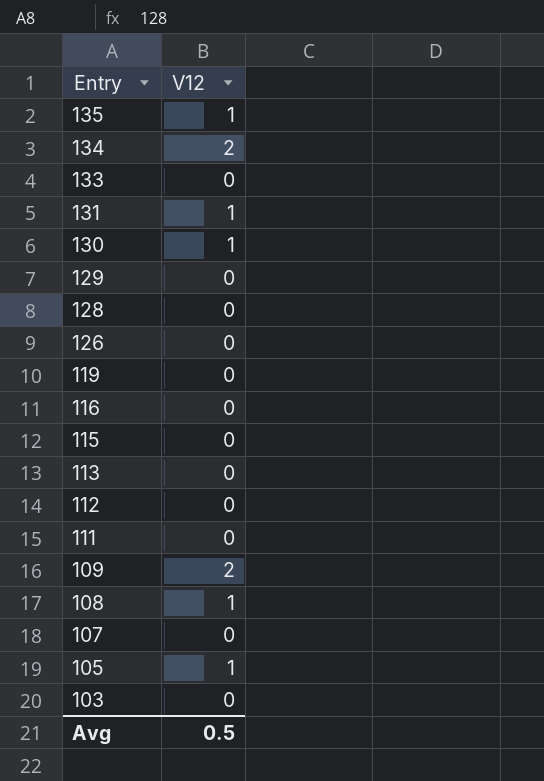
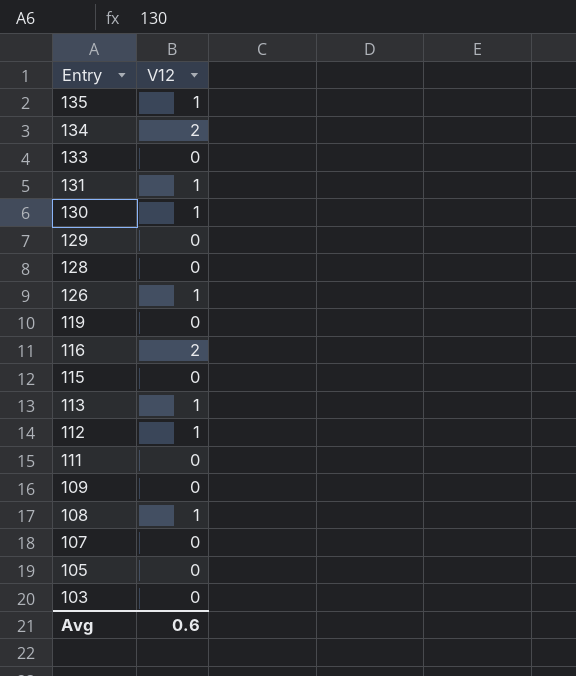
126 | V12: 0 -> 1
116 | V12: 0 -> 2
113 | V12: 0 -> 1
112 | V12: 0 -> 1
109 | V12: 2 -> 0
105 | V12: 1 -> 0
Avg | V12: 0.5 -> 0.6

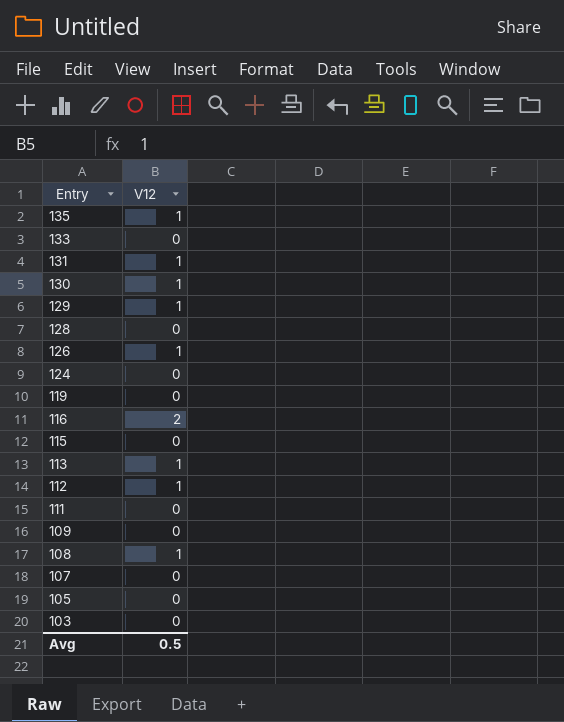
row 134: 2 -> none
129 | V12: 0 -> 1
row 124: none -> 0
Avg | V12: 0.6 -> 0.5

